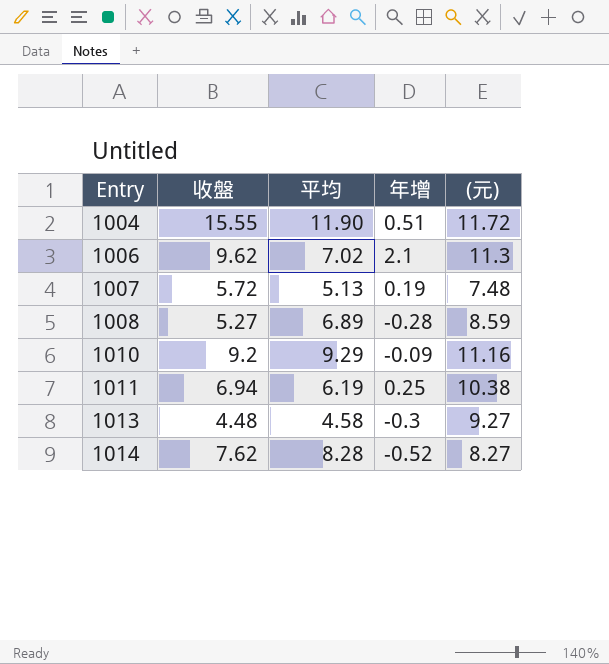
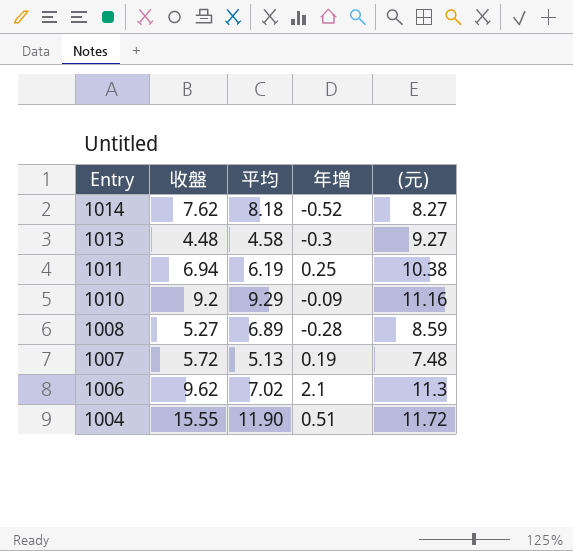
row order: Entry ascending -> Entry descending
1014 | 平均: 8.28 -> 8.18

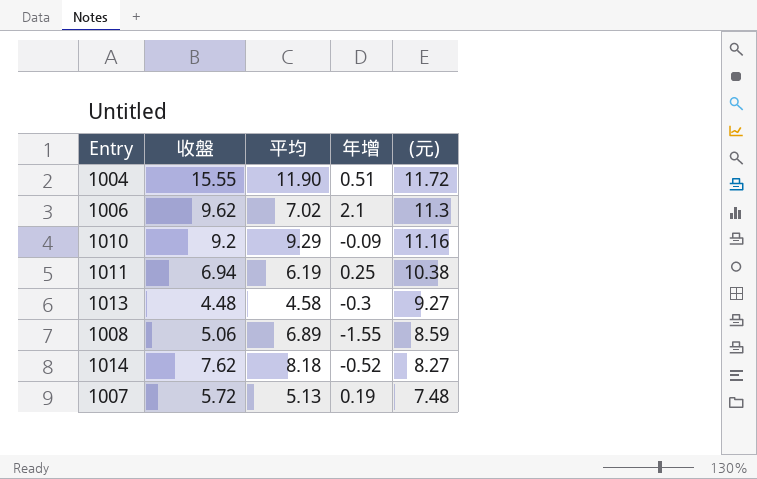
row order: Entry descending -> (元) descending
1008 | 收盤: 5.27 -> 5.06
1008 | 年增: -0.28 -> -1.55

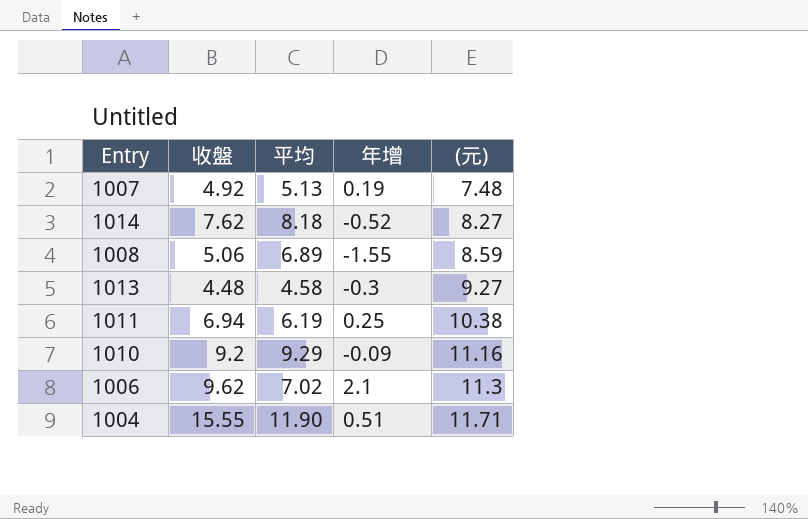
row order: (元) descending -> (元) ascending
1007 | 收盤: 5.72 -> 4.92
1004 | (元): 11.72 -> 11.71

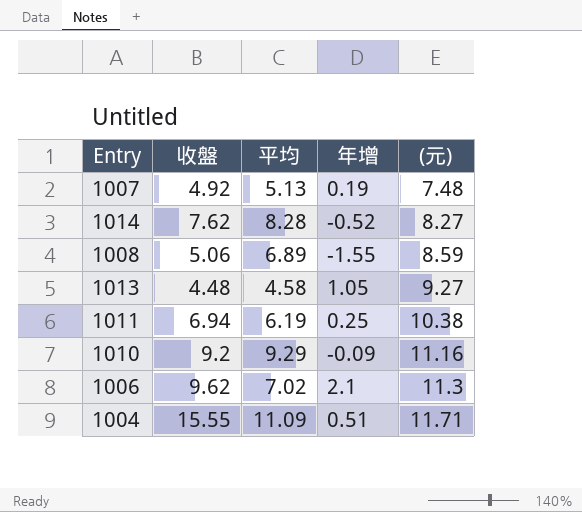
1014 | 平均: 8.18 -> 8.28
1013 | 年增: -0.3 -> 1.05
1004 | 平均: 11.90 -> 11.09

